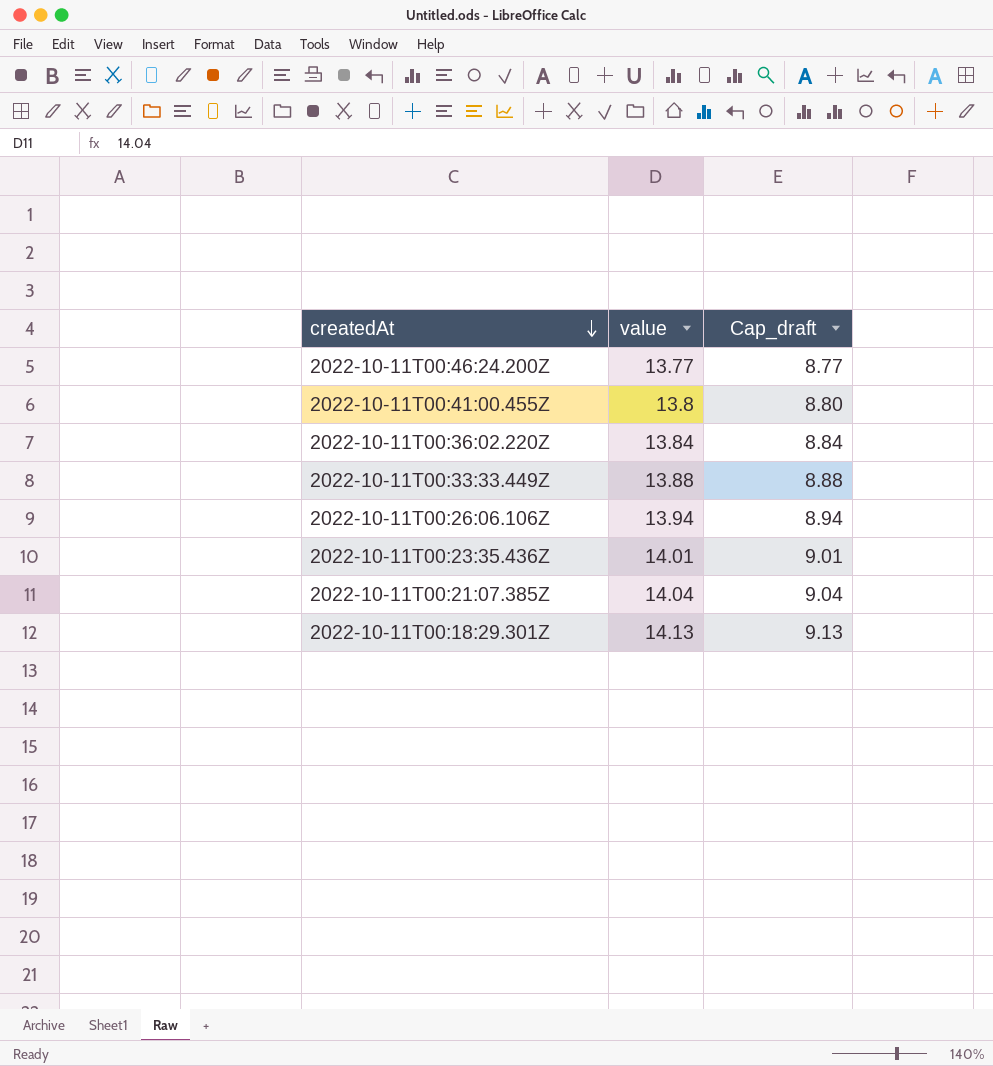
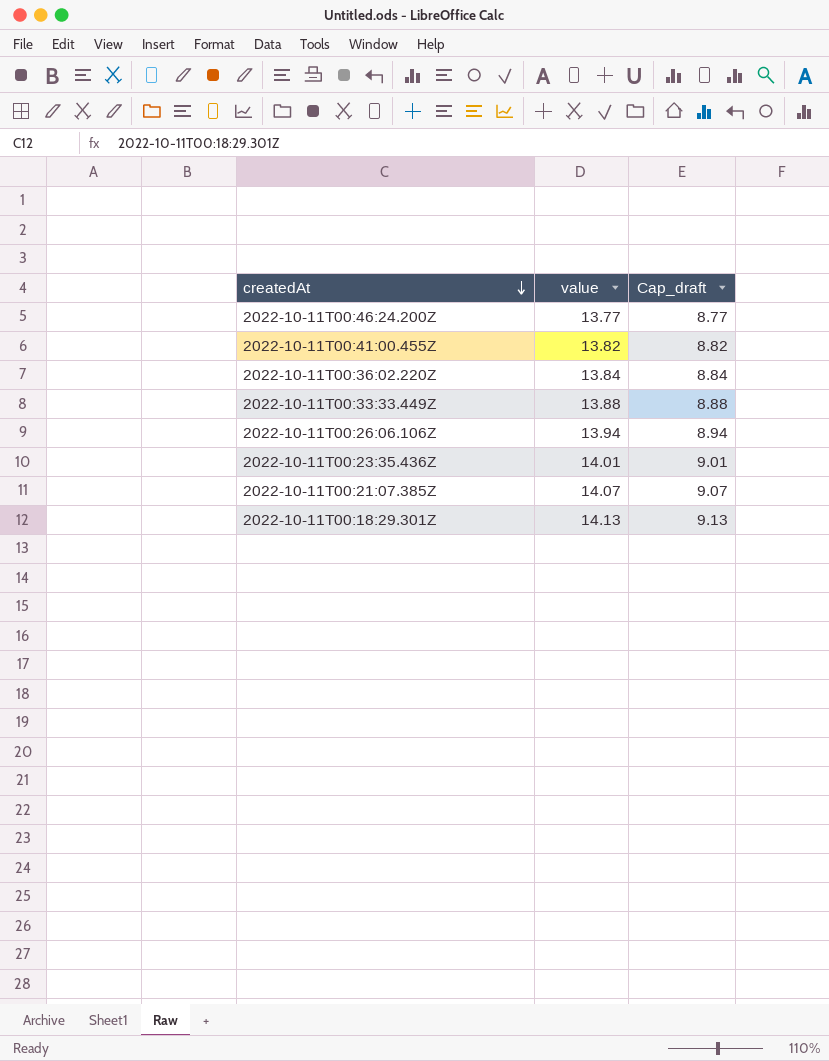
2022-10-11T00:41:00.455Z | value: 13.8 -> 13.82
2022-10-11T00:41:00.455Z | Cap_draft: 8.80 -> 8.82
2022-10-11T00:21:07.385Z | value: 14.04 -> 14.07
2022-10-11T00:21:07.385Z | Cap_draft: 9.04 -> 9.07

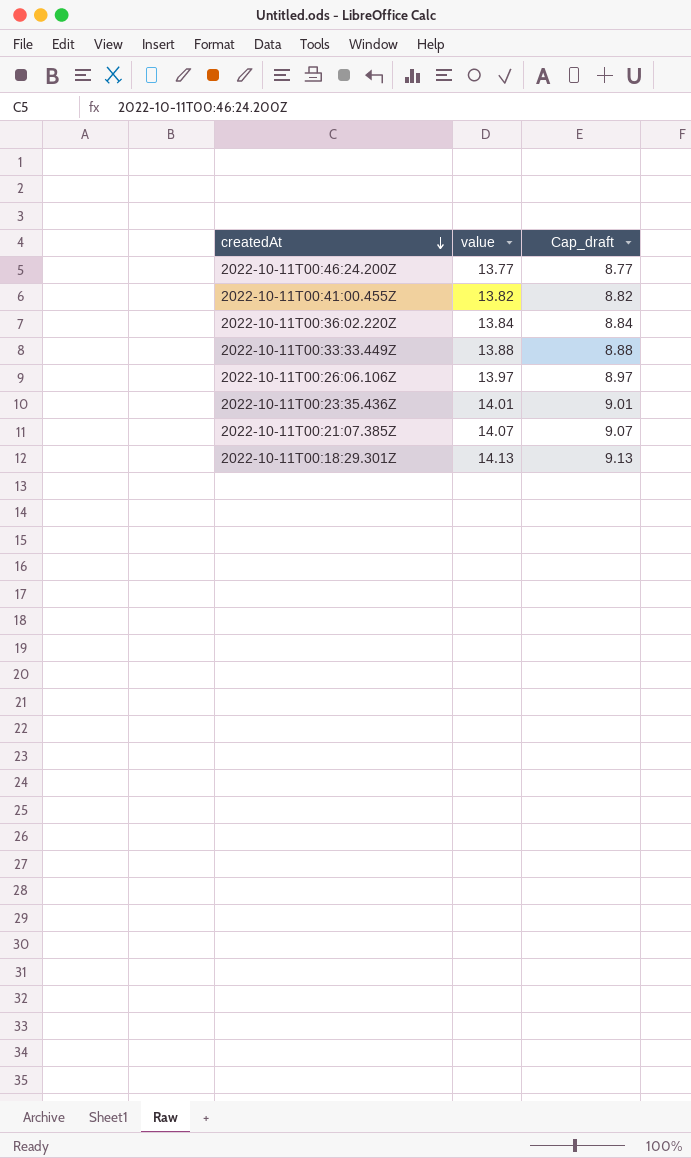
2022-10-11T00:26:06.106Z | value: 13.94 -> 13.97
2022-10-11T00:26:06.106Z | Cap_draft: 8.94 -> 8.97

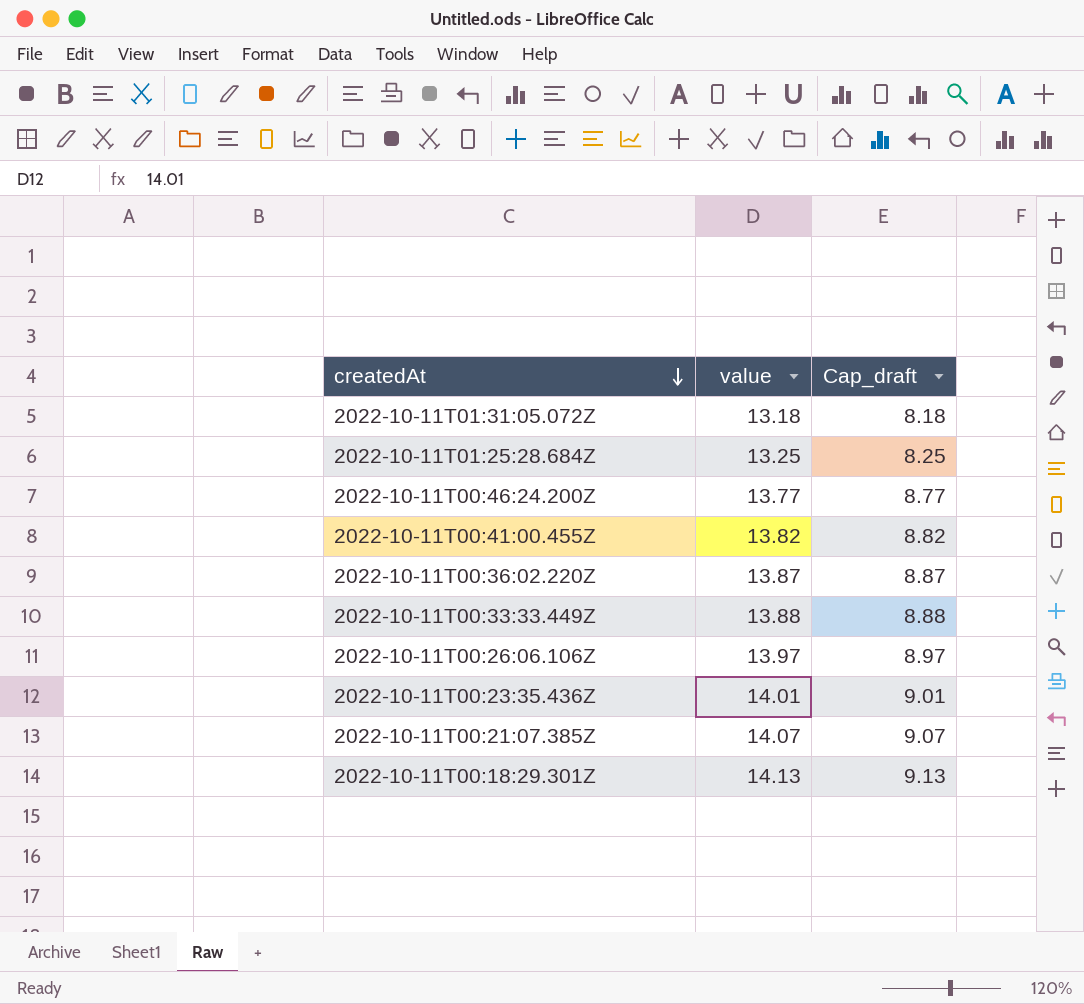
row 2022-10-11T01:31:05.072Z: none -> 13.18 | 8.18
row 2022-10-11T01:25:28.684Z: none -> 13.25 | 8.25
2022-10-11T00:36:02.220Z | value: 13.84 -> 13.87
2022-10-11T00:36:02.220Z | Cap_draft: 8.84 -> 8.87

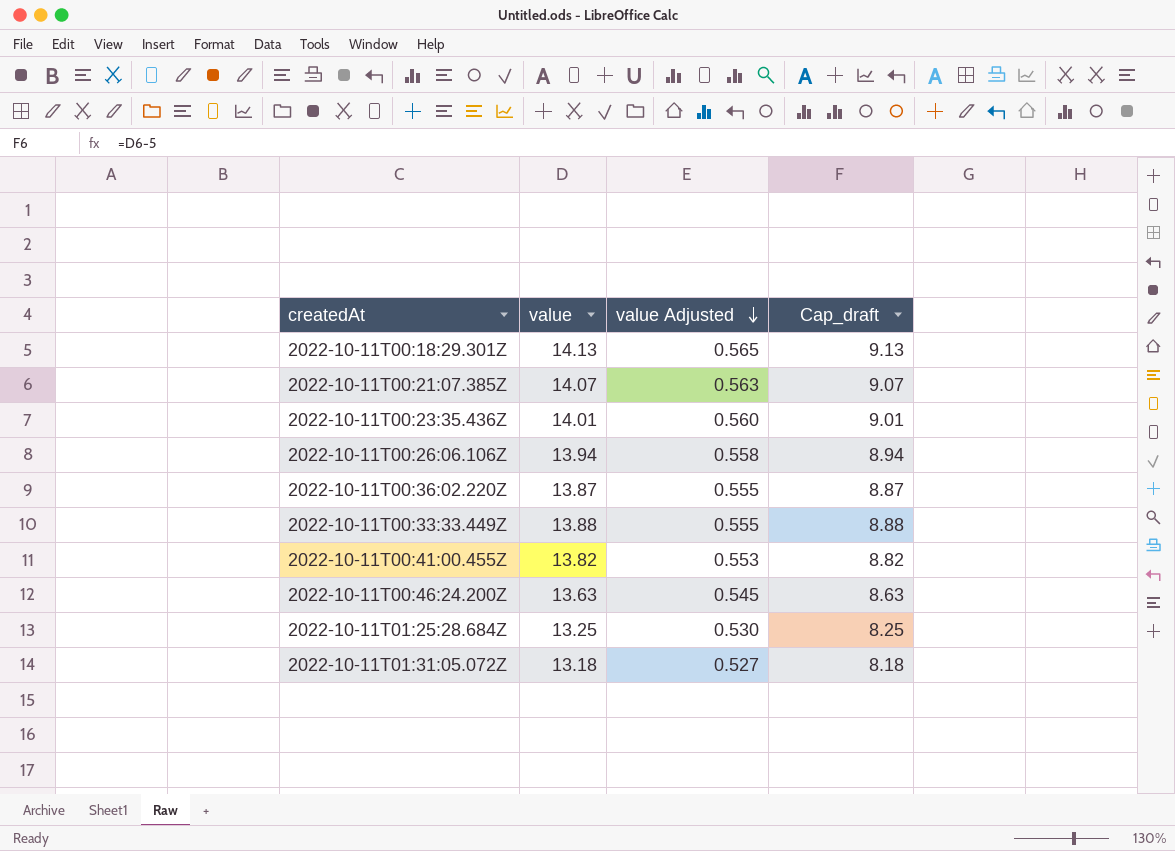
row order: createdAt descending -> value Adjusted descending
column value Adjusted | formula: none -> [value] * 0.04
2022-10-11T00:26:06.106Z | value: 13.97 -> 13.94
2022-10-11T00:26:06.106Z | Cap_draft: 8.97 -> 8.94
2022-10-11T00:46:24.200Z | value: 13.77 -> 13.63
2022-10-11T00:46:24.200Z | Cap_draft: 8.77 -> 8.63

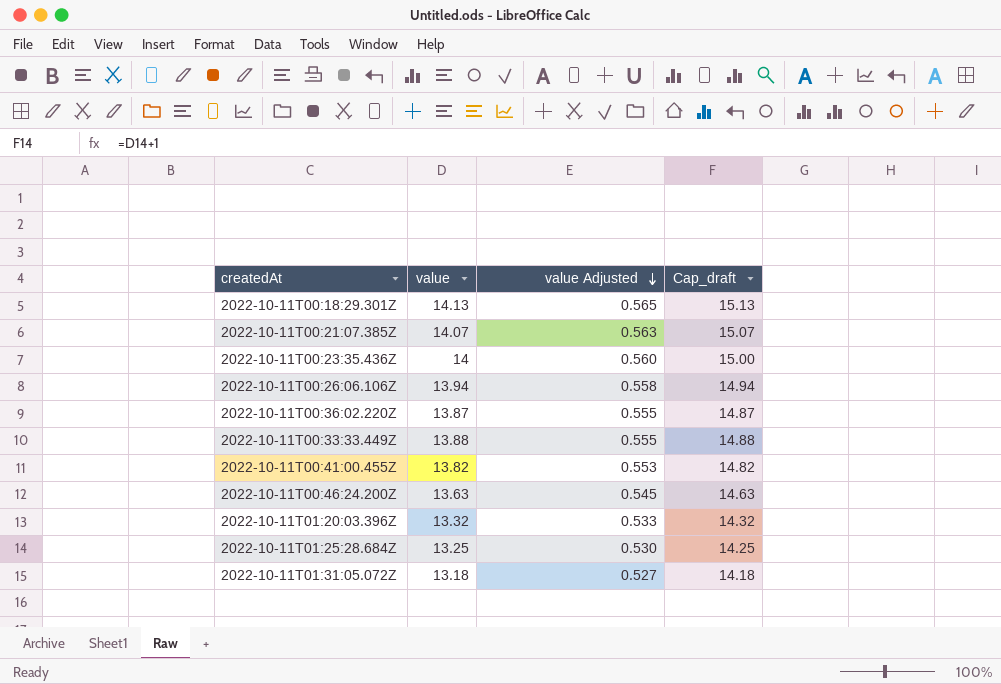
column Cap_draft | formula: [value] - 5 -> [value] + 1
2022-10-11T00:23:35.436Z | value: 14.01 -> 14
row 2022-10-11T01:20:03.396Z: none -> 13.32 | 0.533 | 14.32

